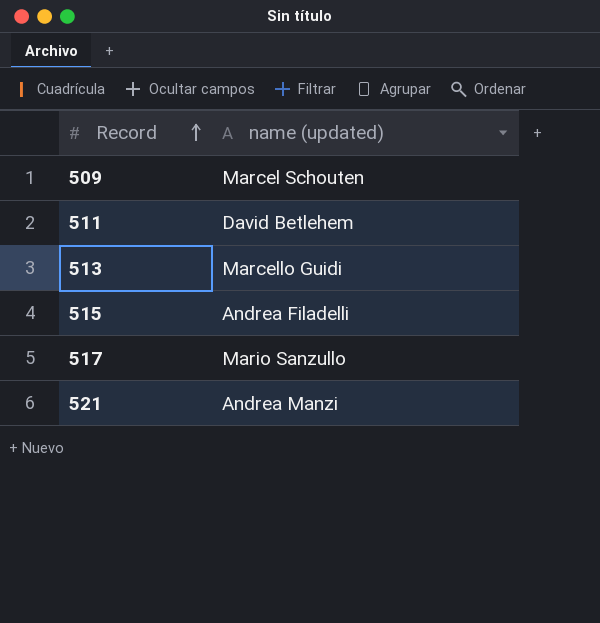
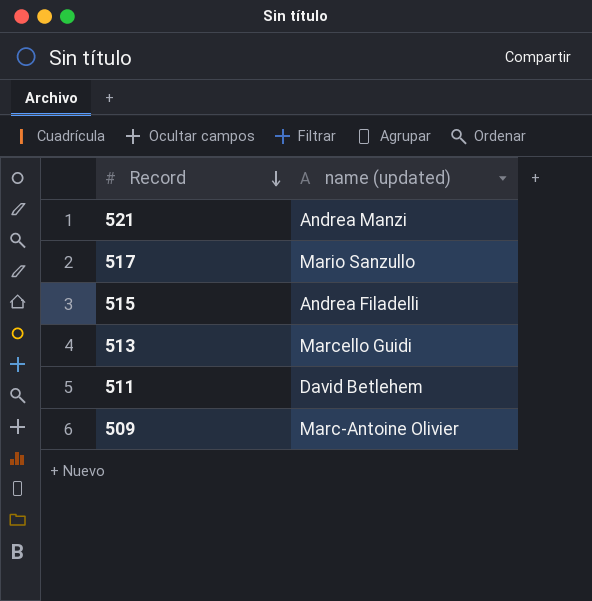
row order: Record ascending -> Record descending
509 | name (updated): Marcel Schouten -> Marc-Antoine Olivier

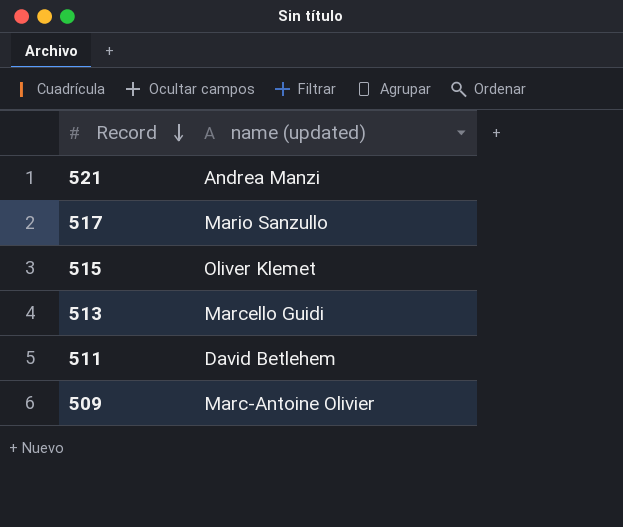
515 | name (updated): Andrea Filadelli -> Oliver Klemet

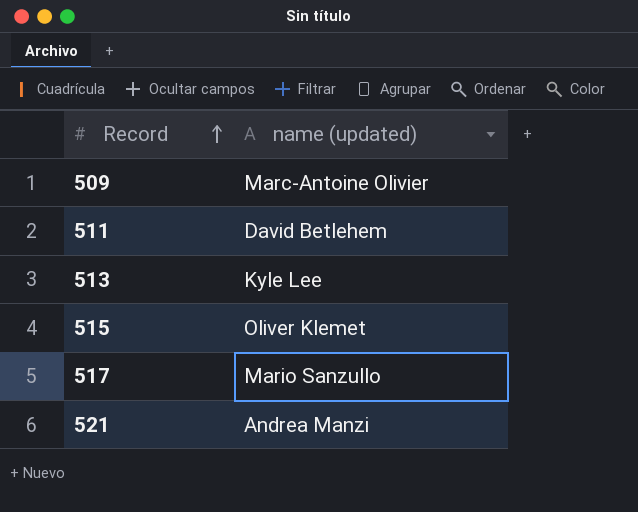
row order: Record descending -> Record ascending
513 | name (updated): Marcello Guidi -> Kyle Lee

